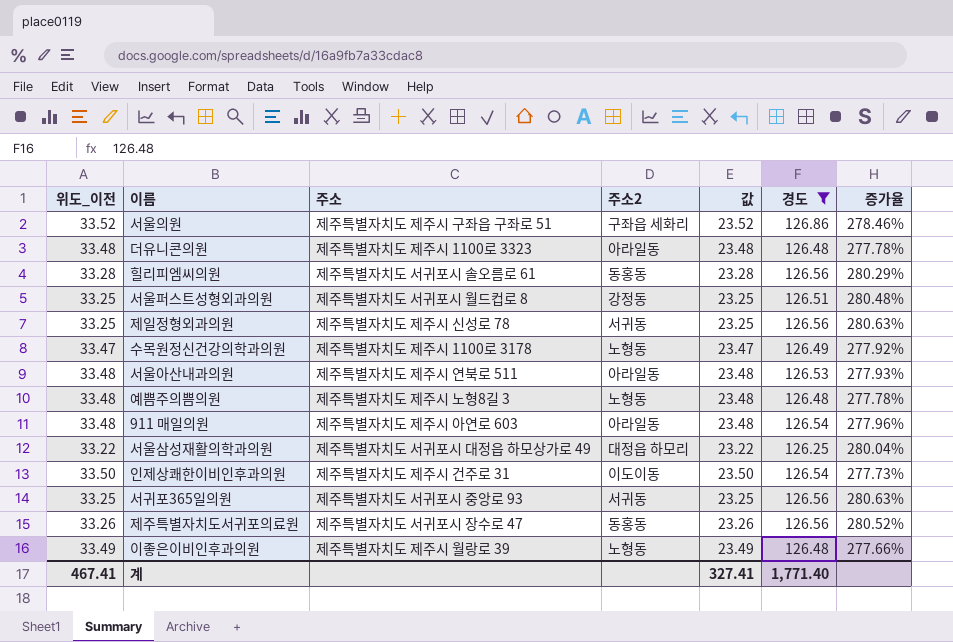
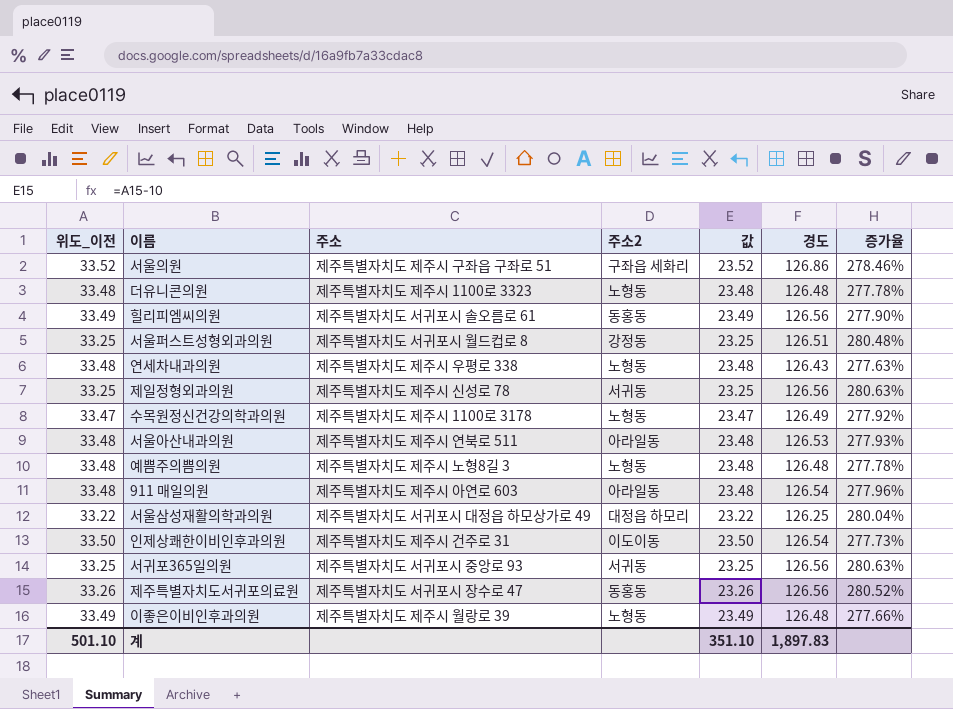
filter: 경도 != 126.43 -> none
더유니콘의원 | 주소2: 아라일동 -> 노형동
힐리피엠씨의원 | 위도_이전: 33.28 -> 33.49
힐리피엠씨의원 | 값: 23.28 -> 23.49
힐리피엠씨의원 | 증가율: 280.29% -> 277.90%
계 | 위도_이전: 467.41 -> 501.10
계 | 값: 327.41 -> 351.10
계 | 경도: 1,771.40 -> 1,897.83

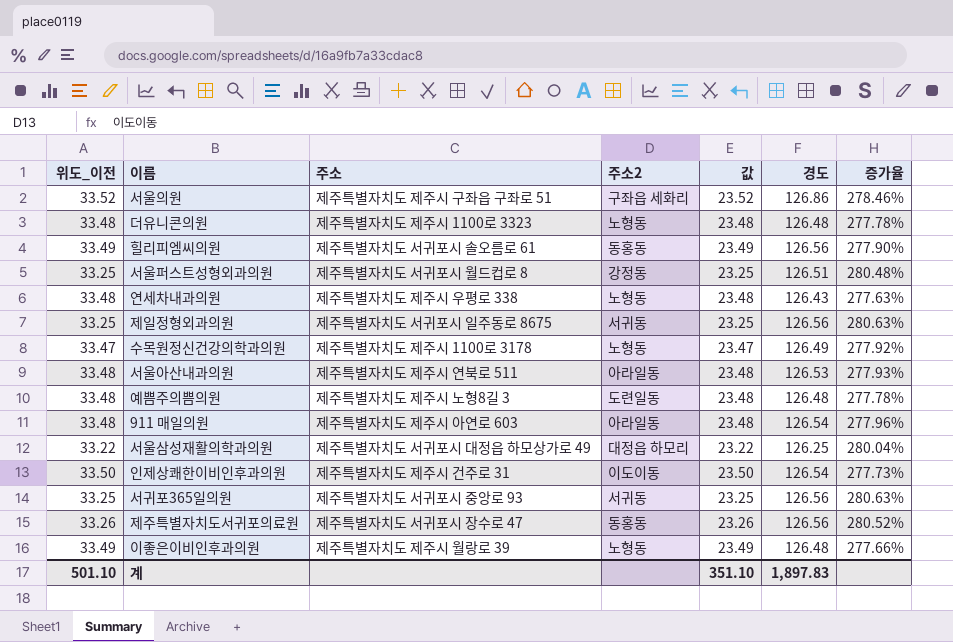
제일정형외과의원 | 주소: 제주특별자치도 제주시 신성로 78 -> 제주특별자치도 서귀포시 일주동로 8675
예쁨주의쁨의원 | 주소2: 노형동 -> 도련일동

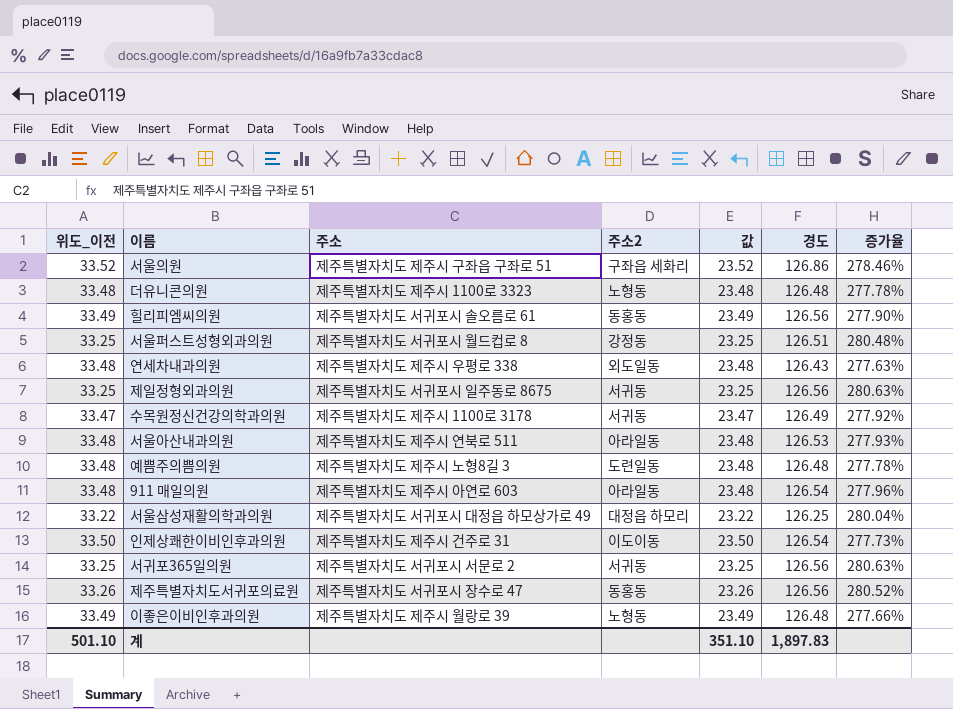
연세차내과의원 | 주소2: 노형동 -> 외도일동
수목원정신건강의학과의원 | 주소2: 노형동 -> 서귀동
서귀포365일의원 | 주소: 제주특별자치도 서귀포시 중앙로 93 -> 제주특별자치도 서귀포시 서문로 2

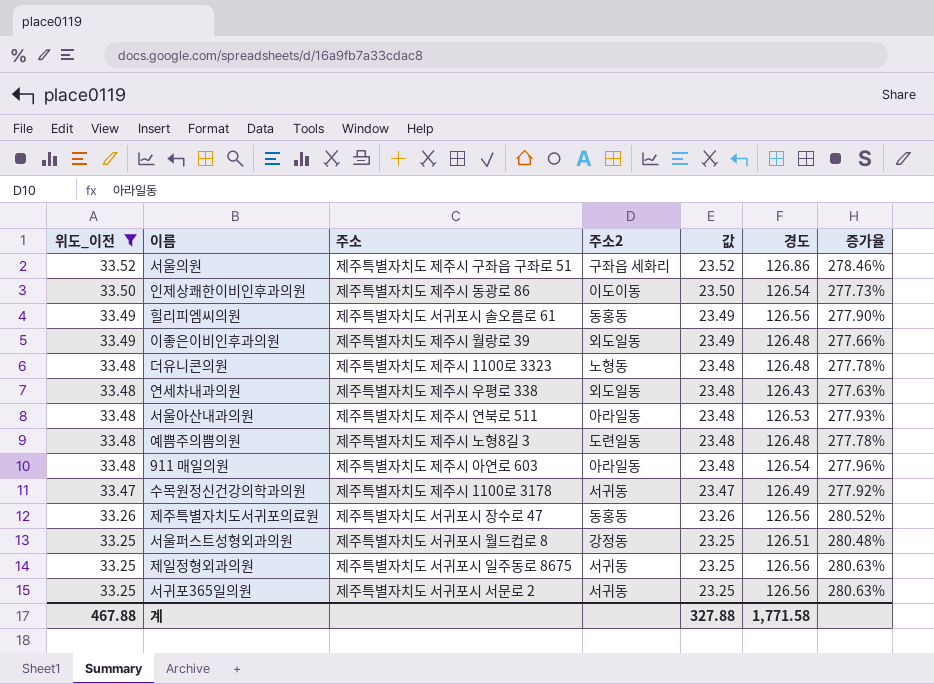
filter: none -> 위도_이전 != 33.22
row order: none -> 위도_이전 descending
인제상쾌한이비인후과의원 | 주소: 제주특별자치도 제주시 건주로 31 -> 제주특별자치도 제주시 동광로 86
이좋은이비인후과의원 | 주소2: 노형동 -> 외도일동
계 | 위도_이전: 501.10 -> 467.88
계 | 값: 351.10 -> 327.88
계 | 경도: 1,897.83 -> 1,771.58

